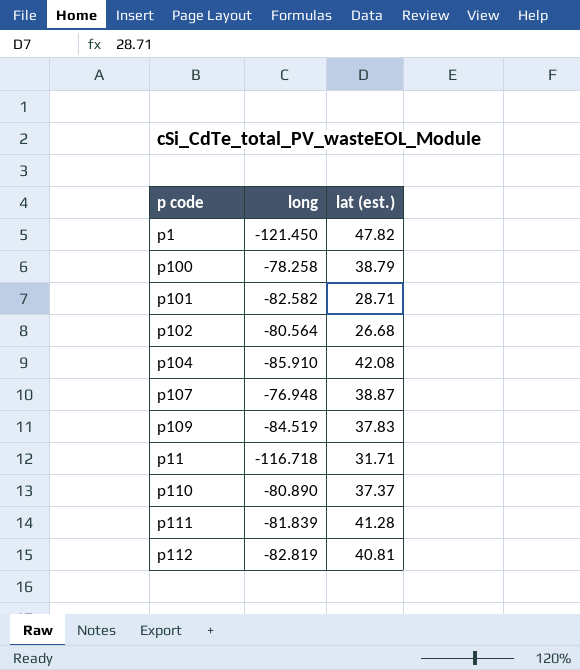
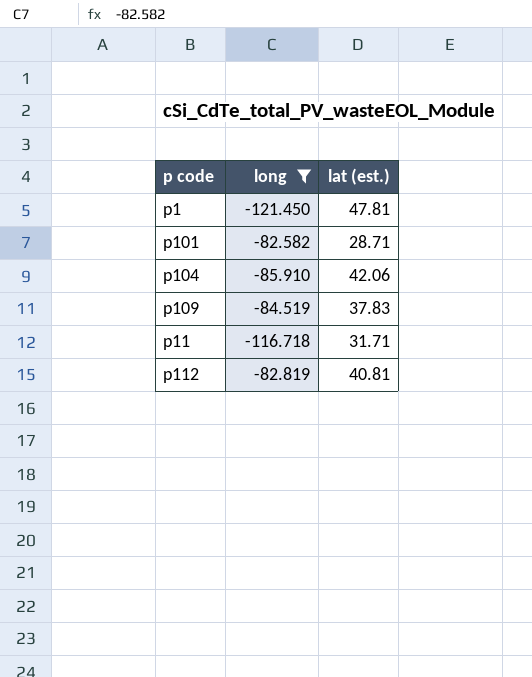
filter: none -> long <= -82.582
p1 | lat (est.): 47.82 -> 47.81
p104 | lat (est.): 42.08 -> 42.06

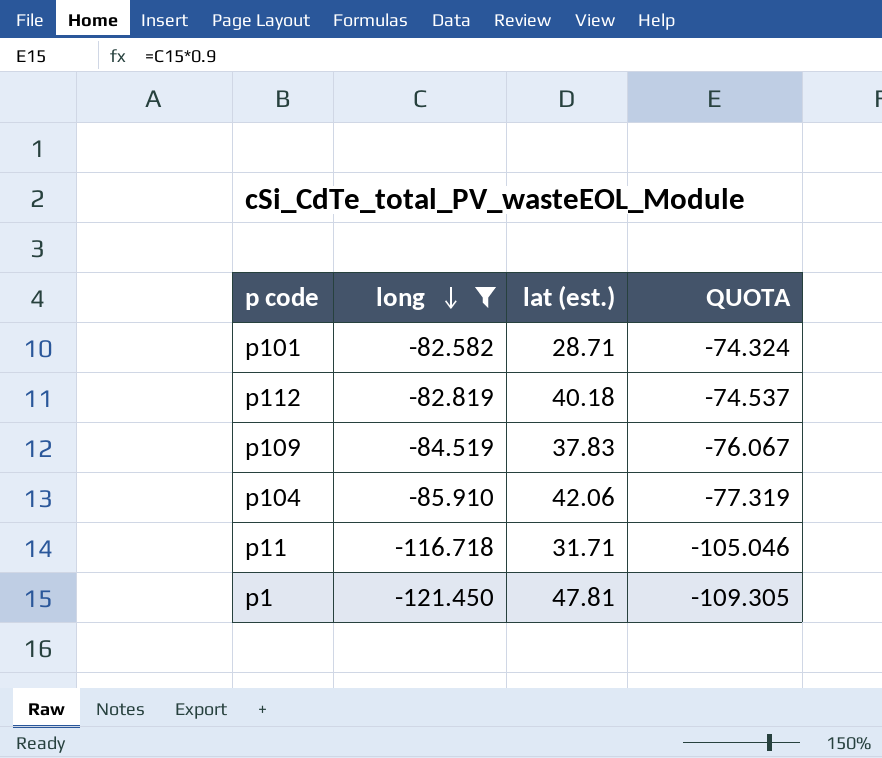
row order: none -> long descending
column QUOTA | formula: none -> [long] * 0.9
p112 | lat (est.): 40.81 -> 40.18

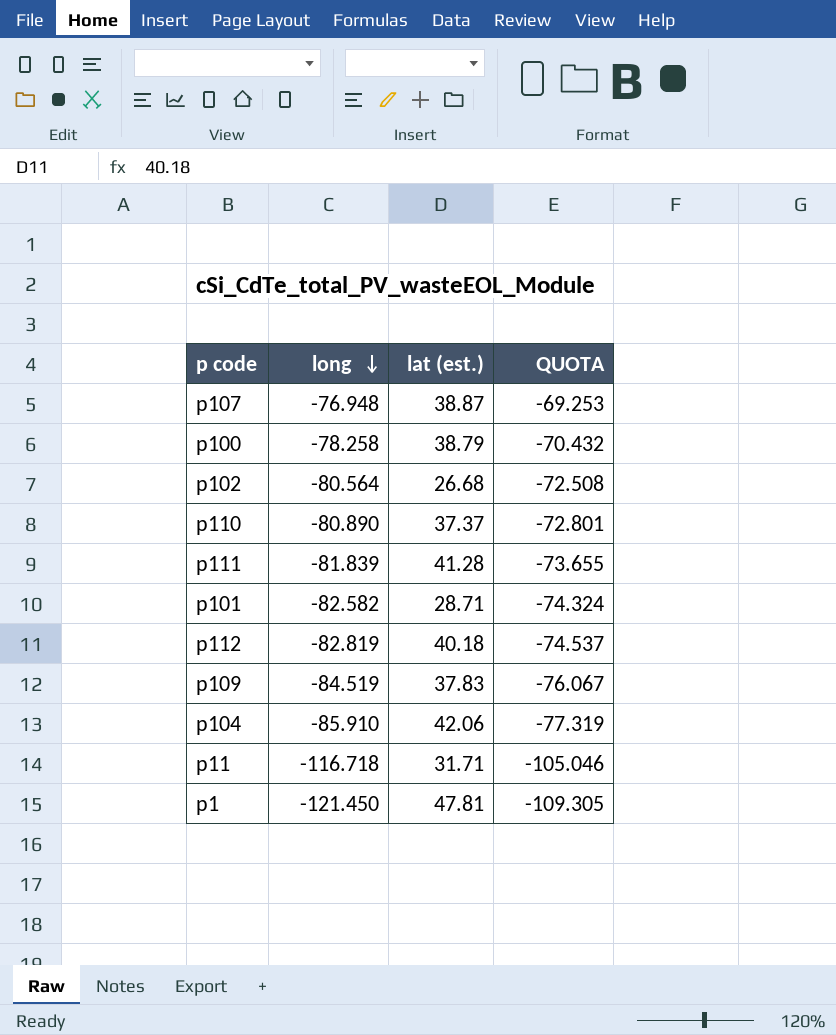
filter: long <= -82.582 -> none

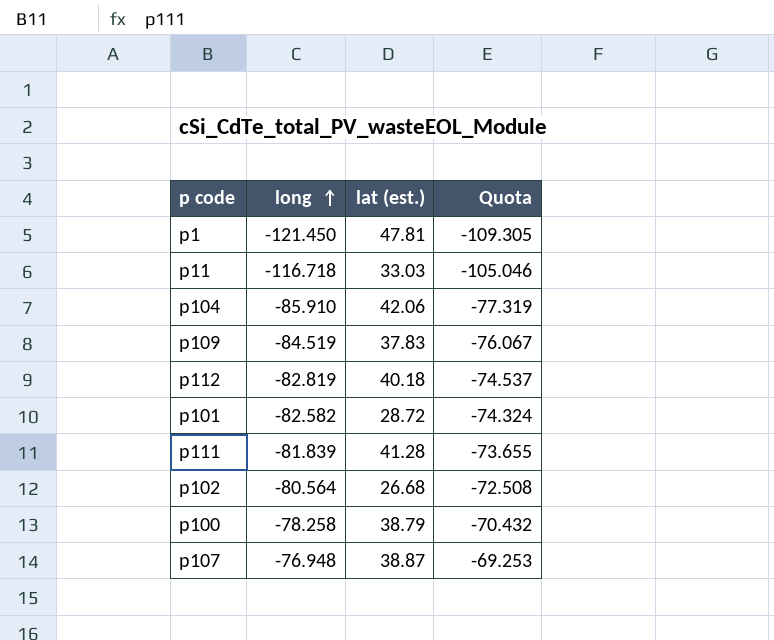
row order: long descending -> long ascending
column name: QUOTA -> Quota
row p110: -80.890 | 37.37 | -72.801 -> none
p11 | lat (est.): 31.71 -> 33.03
p101 | lat (est.): 28.71 -> 28.72

